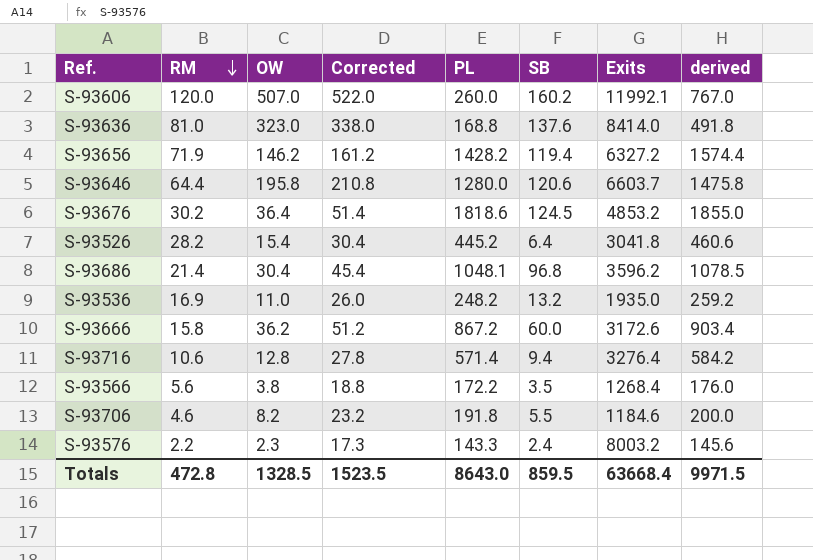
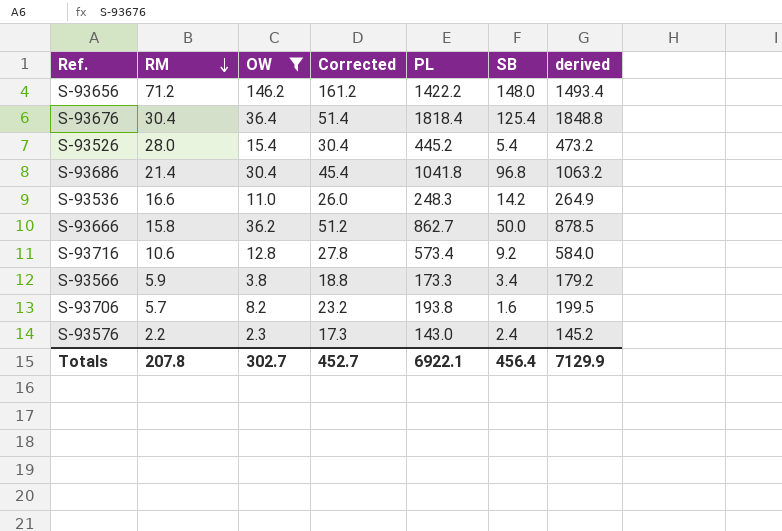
filter: none -> OW <= 146.2
column Exits | position: 7 -> none
column derived | formula: [OW] + [PL] -> [RM] + [PL]
S-93656 | RM: 71.9 -> 71.2
S-93656 | PL: 1428.2 -> 1422.2
S-93656 | SB: 119.4 -> 148.0
S-93676 | RM: 30.2 -> 30.4
S-93676 | PL: 1818.6 -> 1818.4
S-93676 | SB: 124.5 -> 125.4
S-93526 | RM: 28.2 -> 28.0
S-93526 | SB: 6.4 -> 5.4
S-93686 | PL: 1048.1 -> 1041.8
S-93536 | RM: 16.9 -> 16.6
S-93536 | PL: 248.2 -> 248.3
S-93536 | SB: 13.2 -> 14.2
S-93666 | PL: 867.2 -> 862.7
S-93666 | SB: 60.0 -> 50.0
S-93716 | PL: 571.4 -> 573.4
S-93716 | SB: 9.4 -> 9.2
S-93566 | RM: 5.6 -> 5.9
S-93566 | PL: 172.2 -> 173.3
S-93566 | SB: 3.5 -> 3.4
S-93706 | RM: 4.6 -> 5.7
S-93706 | PL: 191.8 -> 193.8
S-93706 | SB: 5.5 -> 1.6
S-93576 | PL: 143.3 -> 143.0
Totals | RM: 472.8 -> 207.8
Totals | OW: 1328.5 -> 302.7
Totals | Corrected: 1523.5 -> 452.7
Totals | PL: 8643.0 -> 6922.1
Totals | SB: 859.5 -> 456.4
Totals | derived: 9971.5 -> 7129.9

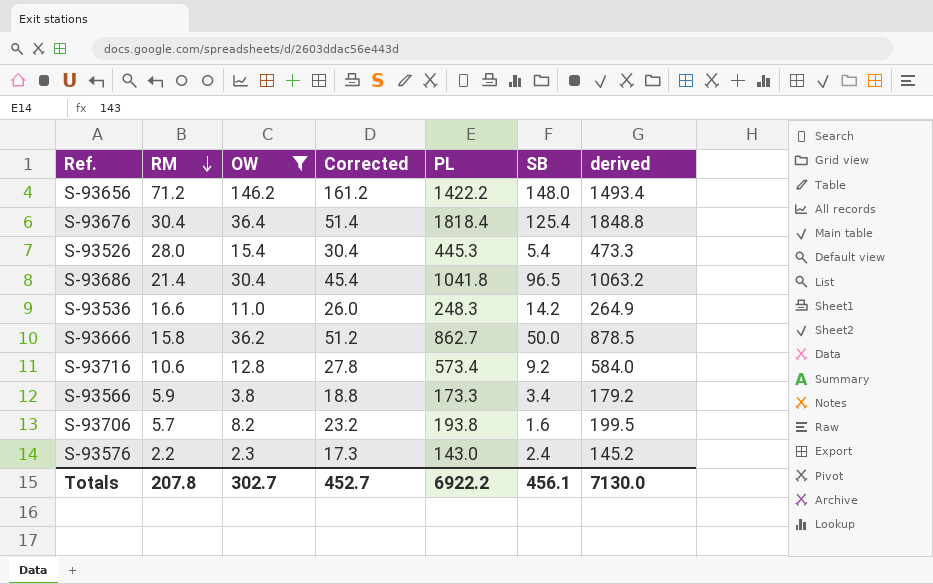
S-93526 | PL: 445.2 -> 445.3
S-93526 | derived: 473.2 -> 473.3
S-93686 | SB: 96.8 -> 96.5
Totals | PL: 6922.1 -> 6922.2
Totals | SB: 456.4 -> 456.1
Totals | derived: 7129.9 -> 7130.0

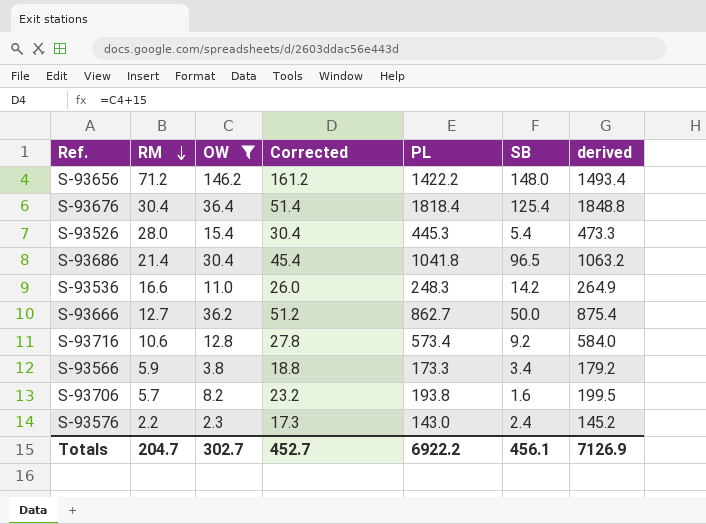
S-93666 | RM: 15.8 -> 12.7
S-93666 | derived: 878.5 -> 875.4
Totals | RM: 207.8 -> 204.7
Totals | derived: 7130.0 -> 7126.9

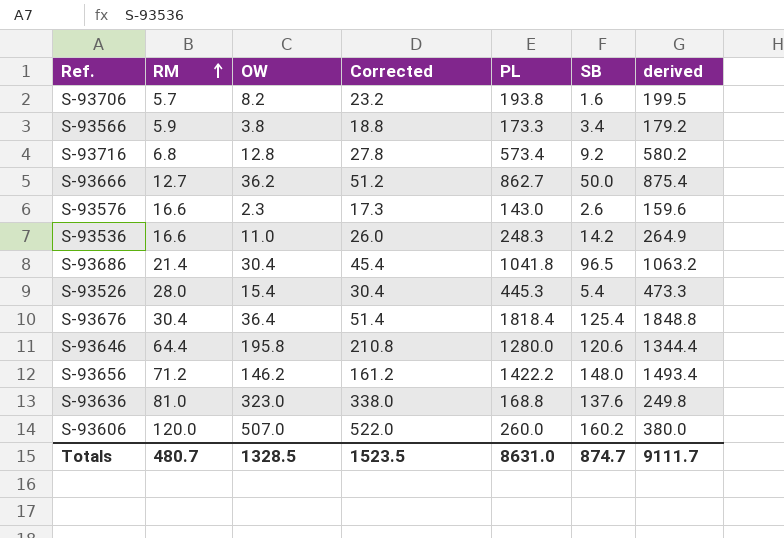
filter: OW <= 146.2 -> none
row order: RM descending -> RM ascending
S-93716 | RM: 10.6 -> 6.8
S-93716 | derived: 584.0 -> 580.2
S-93576 | RM: 2.2 -> 16.6
S-93576 | SB: 2.4 -> 2.6
S-93576 | derived: 145.2 -> 159.6
Totals | RM: 204.7 -> 480.7
Totals | OW: 302.7 -> 1328.5
Totals | Corrected: 452.7 -> 1523.5
Totals | PL: 6922.2 -> 8631.0
Totals | SB: 456.1 -> 874.7
Totals | derived: 7126.9 -> 9111.7

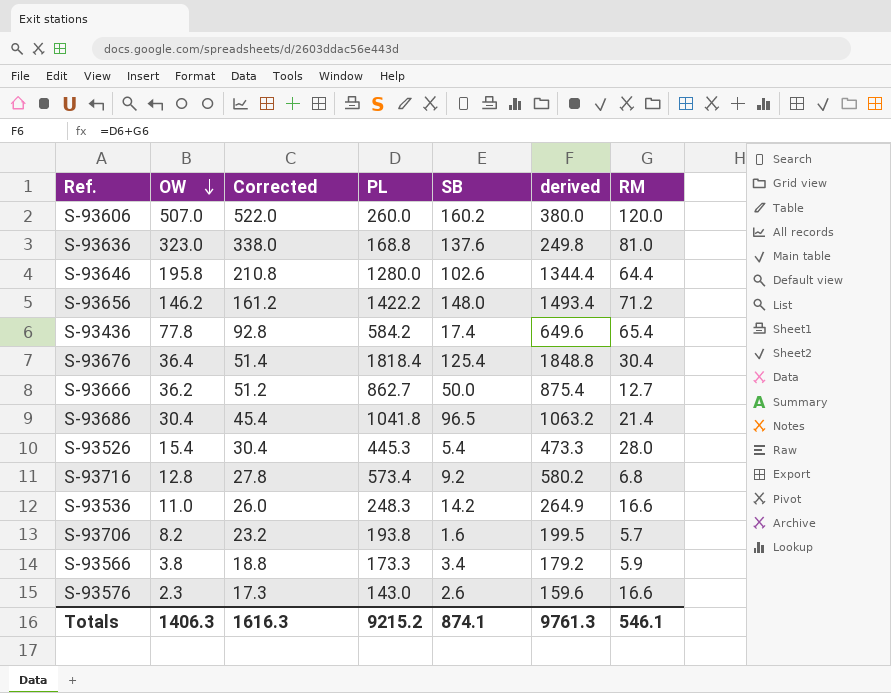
row order: RM ascending -> OW descending
column RM | position: 2 -> 7
S-93646 | SB: 120.6 -> 102.6
row S-93436: none -> 77.8 | 92.8 | 584.2 | 17.4 | 649.6 | 65.4
Totals | OW: 1328.5 -> 1406.3
Totals | Corrected: 1523.5 -> 1616.3
Totals | PL: 8631.0 -> 9215.2
Totals | SB: 874.7 -> 874.1
Totals | derived: 9111.7 -> 9761.3
Totals | RM: 480.7 -> 546.1

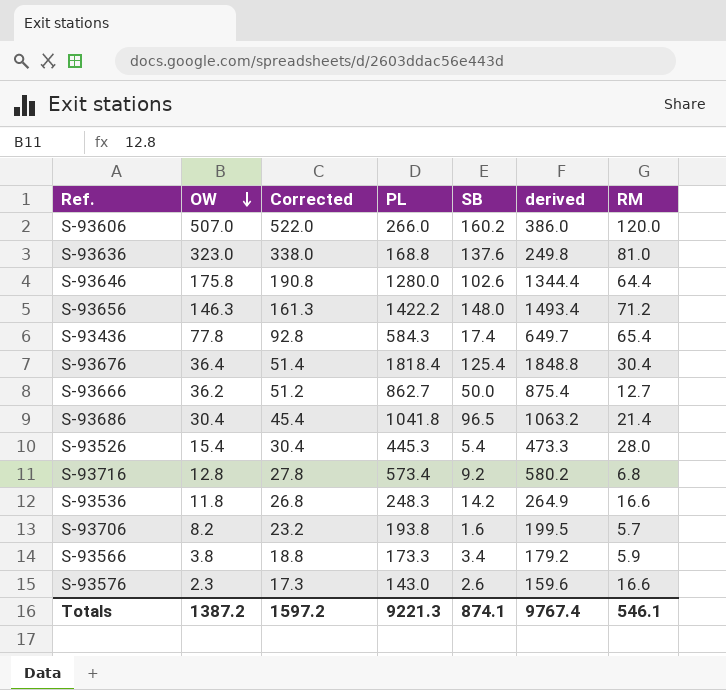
S-93606 | PL: 260.0 -> 266.0
S-93606 | derived: 380.0 -> 386.0
S-93646 | OW: 195.8 -> 175.8
S-93646 | Corrected: 210.8 -> 190.8
S-93656 | OW: 146.2 -> 146.3
S-93656 | Corrected: 161.2 -> 161.3
S-93436 | PL: 584.2 -> 584.3
S-93436 | derived: 649.6 -> 649.7
S-93536 | OW: 11.0 -> 11.8
S-93536 | Corrected: 26.0 -> 26.8
Totals | OW: 1406.3 -> 1387.2
Totals | Corrected: 1616.3 -> 1597.2
Totals | PL: 9215.2 -> 9221.3
Totals | derived: 9761.3 -> 9767.4

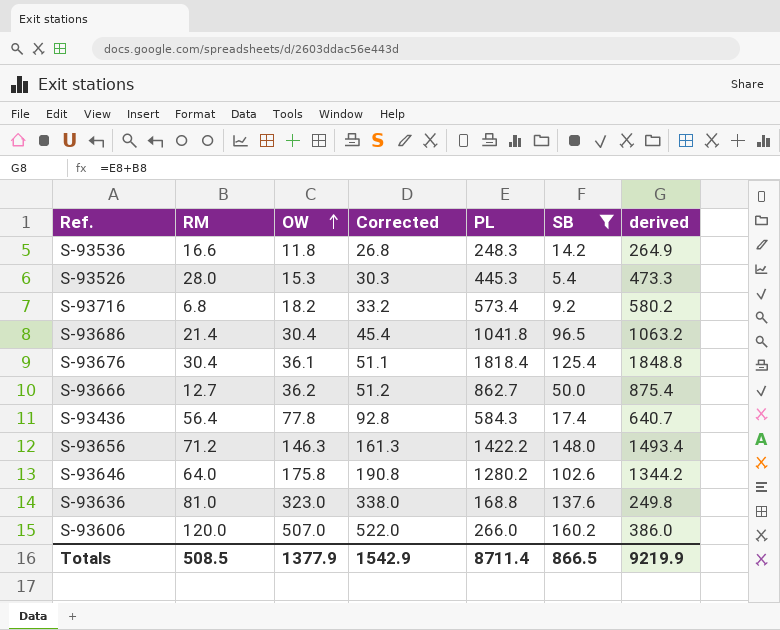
filter: none -> SB >= 5.4
row order: OW descending -> OW ascending
column RM | position: 7 -> 2
S-93526 | OW: 15.4 -> 15.3
S-93526 | Corrected: 30.4 -> 30.3
S-93716 | OW: 12.8 -> 18.2
S-93716 | Corrected: 27.8 -> 33.2
S-93676 | OW: 36.4 -> 36.1
S-93676 | Corrected: 51.4 -> 51.1
S-93436 | RM: 65.4 -> 56.4
S-93436 | derived: 649.7 -> 640.7
S-93646 | RM: 64.4 -> 64.0
S-93646 | PL: 1280.0 -> 1280.2
S-93646 | derived: 1344.4 -> 1344.2
Totals | RM: 546.1 -> 508.5
Totals | OW: 1387.2 -> 1377.9
Totals | Corrected: 1597.2 -> 1542.9
Totals | PL: 9221.3 -> 8711.4
Totals | SB: 874.1 -> 866.5
Totals | derived: 9767.4 -> 9219.9

